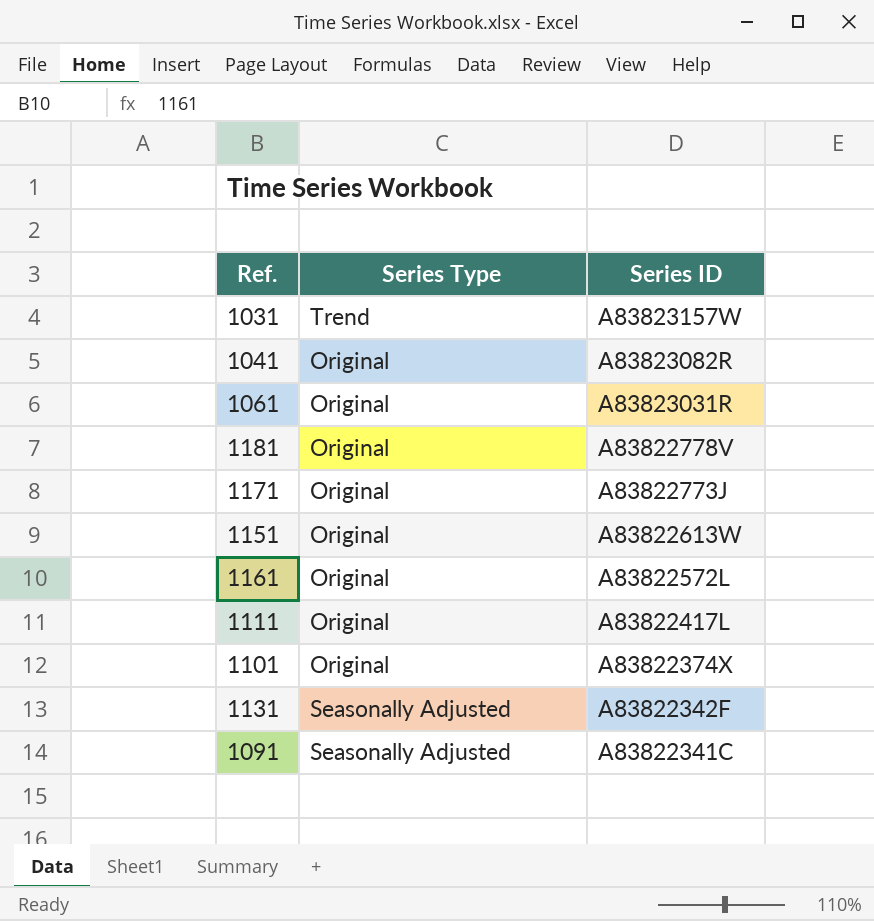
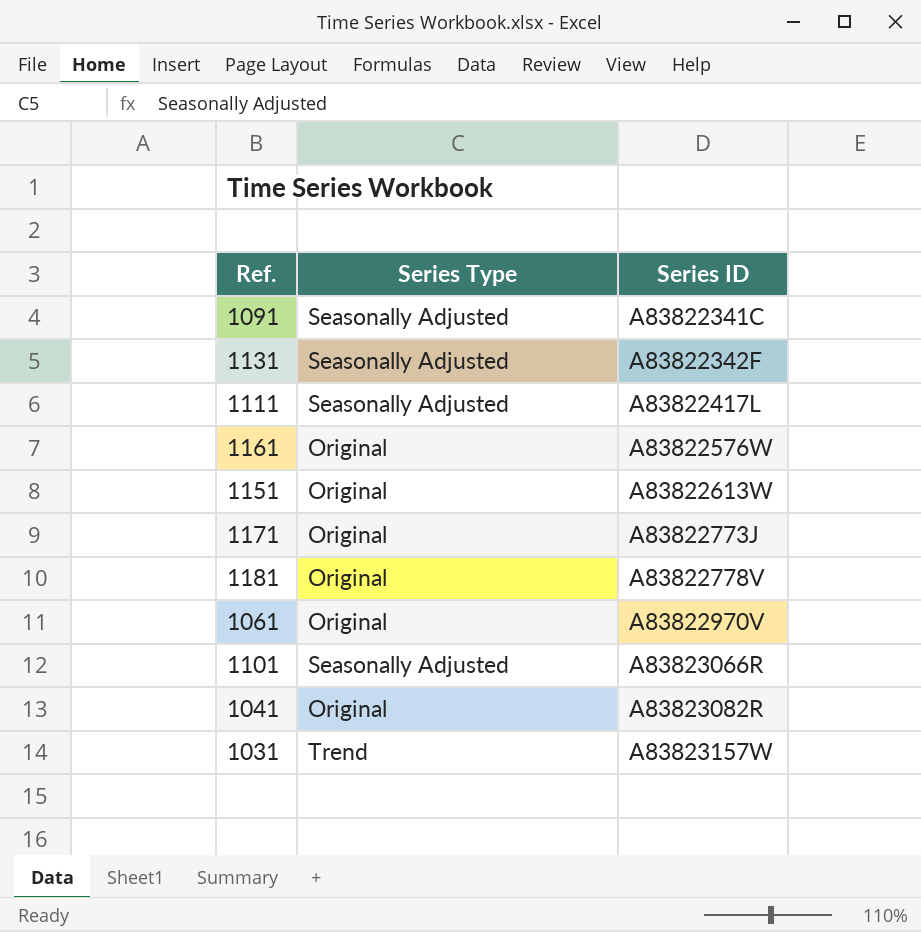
row order: Series ID descending -> Series ID ascending
1111 | Series Type: Original -> Seasonally Adjusted
1161 | Series ID: A83822572L -> A83822576W
1061 | Series ID: A83823031R -> A83822970V
1101 | Series Type: Original -> Seasonally Adjusted
1101 | Series ID: A83822374X -> A83823066R

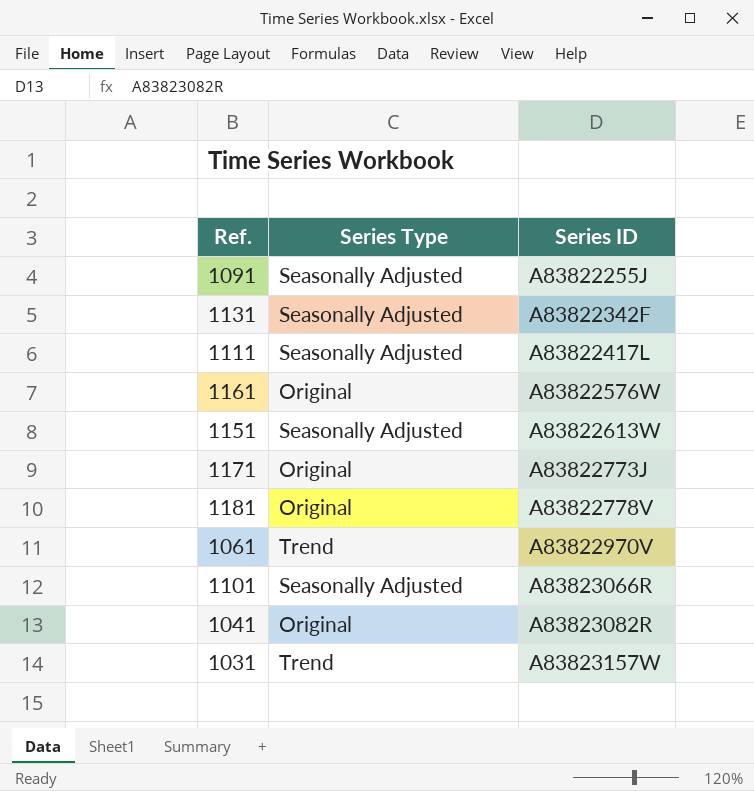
1091 | Series ID: A83822341C -> A83822255J
1151 | Series Type: Original -> Seasonally Adjusted
1061 | Series Type: Original -> Trend

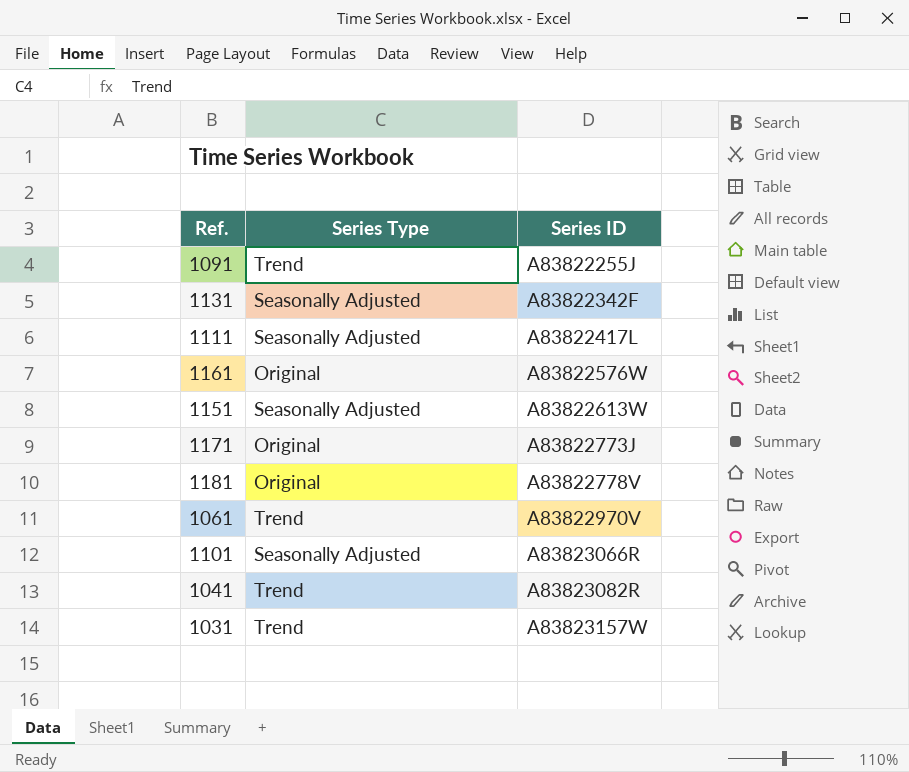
1091 | Series Type: Seasonally Adjusted -> Trend
1041 | Series Type: Original -> Trend

